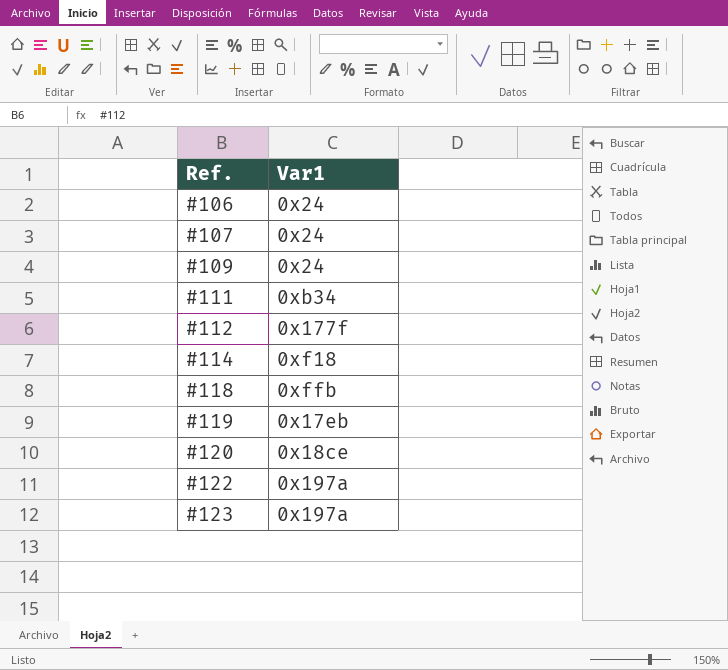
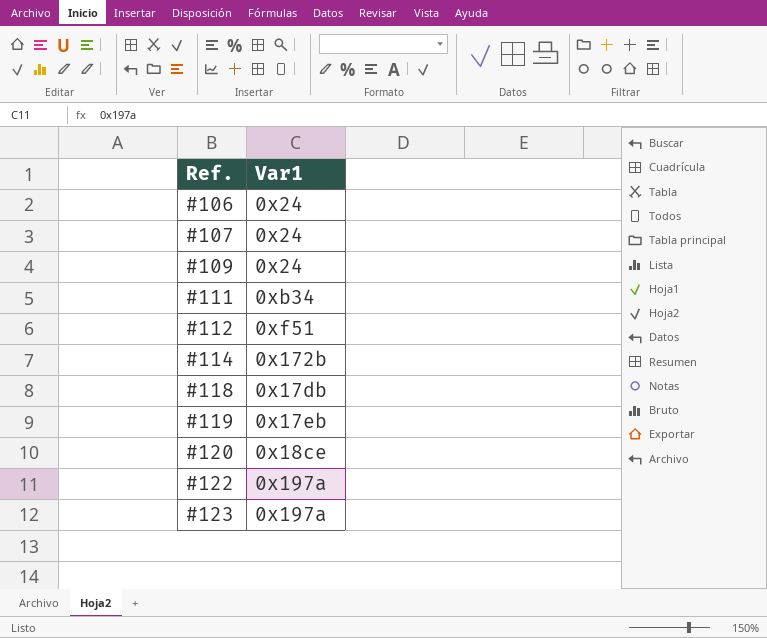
#112 | Var1: 0x177f -> 0xf51
#114 | Var1: 0xf18 -> 0x172b
#118 | Var1: 0xffb -> 0x17db

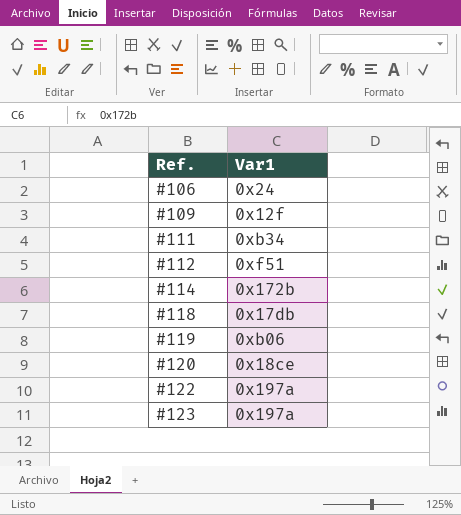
row #107: 0x24 -> none
#109 | Var1: 0x24 -> 0x12f
#119 | Var1: 0x17eb -> 0xb06

